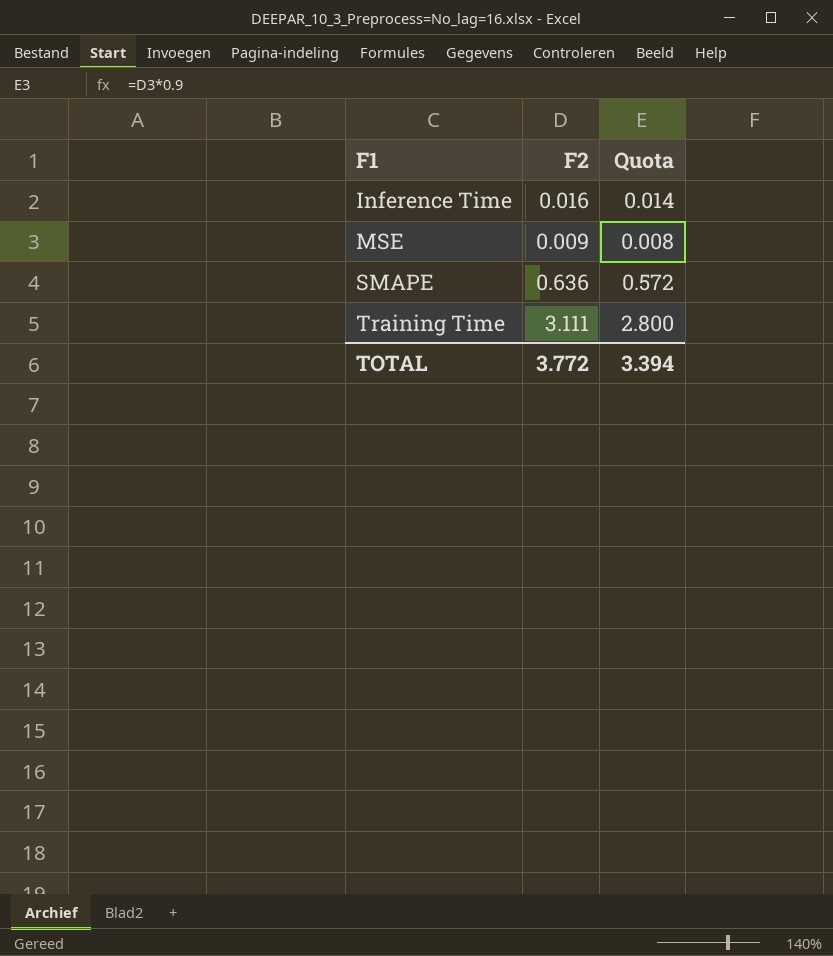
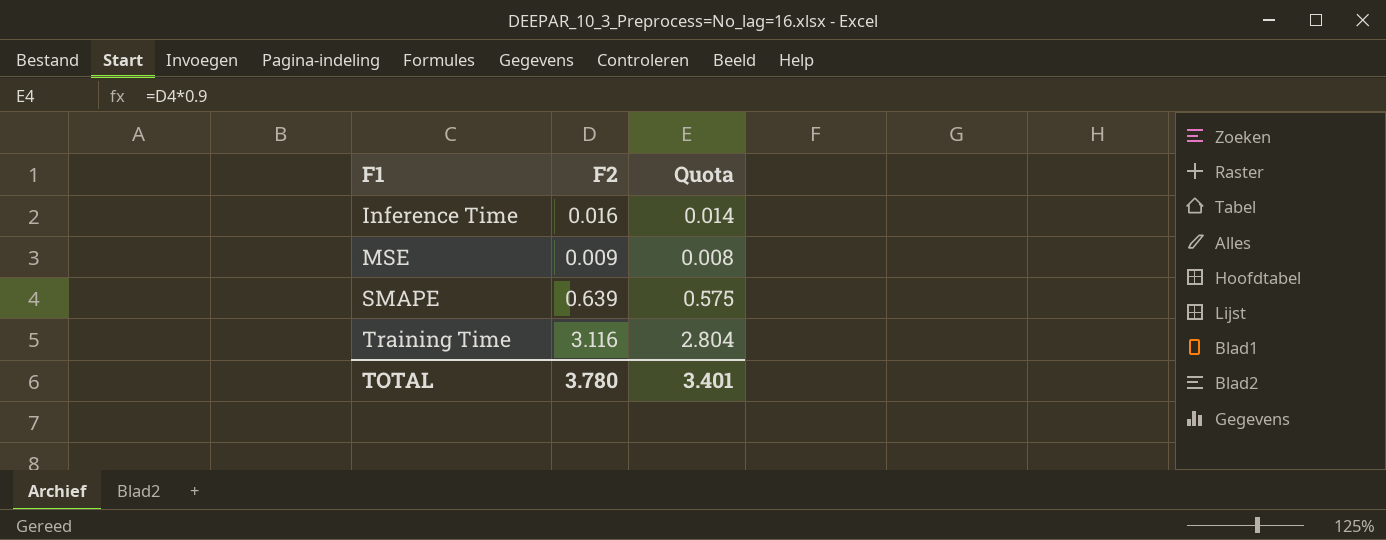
SMAPE | F2: 0.636 -> 0.639
SMAPE | Quota: 0.572 -> 0.575
Training Time | F2: 3.111 -> 3.116
Training Time | Quota: 2.800 -> 2.804
TOTAL | F2: 3.772 -> 3.780
TOTAL | Quota: 3.394 -> 3.401

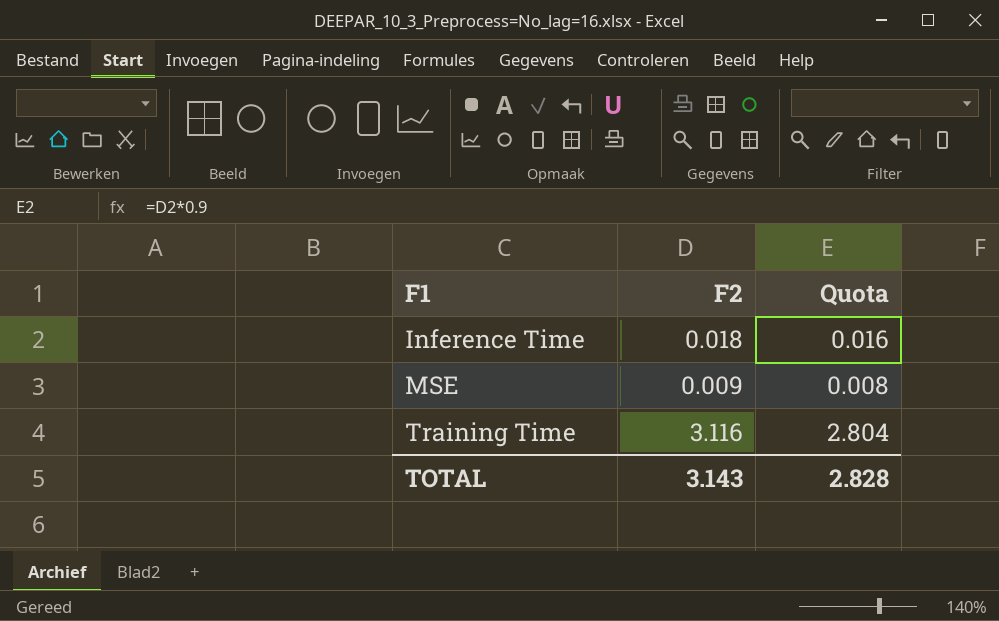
row SMAPE: 0.639 | 0.575 -> none
Inference Time | F2: 0.016 -> 0.018
Inference Time | Quota: 0.014 -> 0.016
TOTAL | F2: 3.780 -> 3.143
TOTAL | Quota: 3.401 -> 2.828

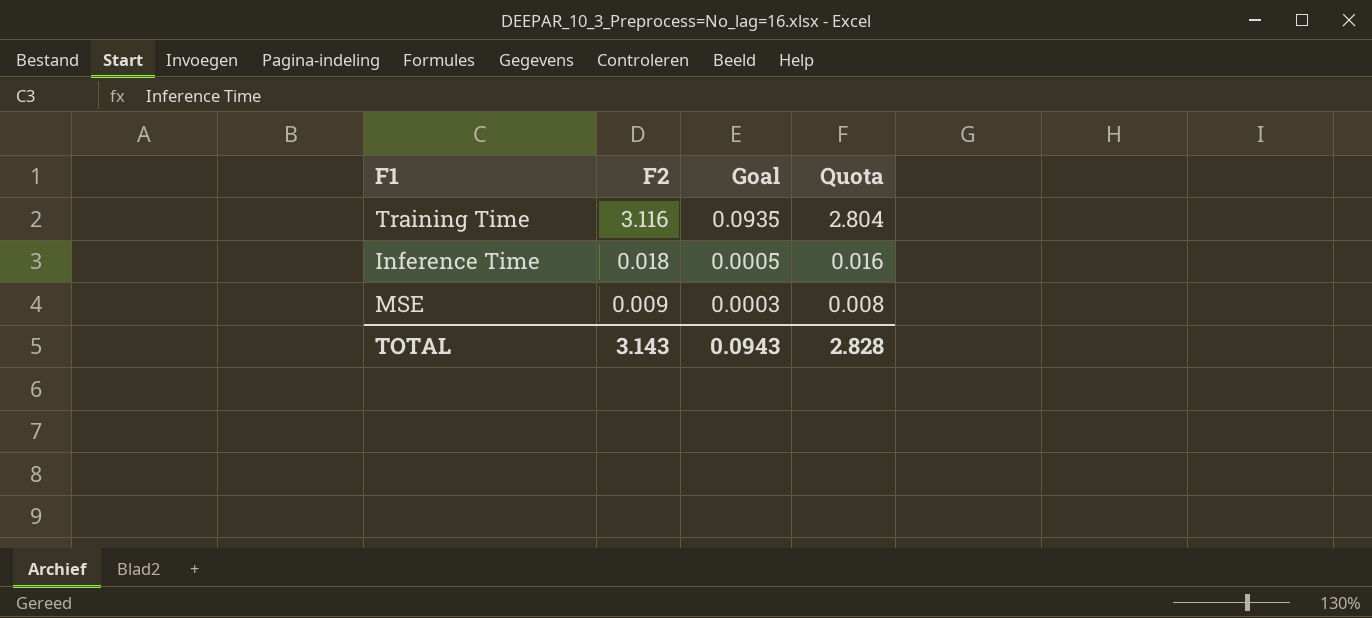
row order: F1 ascending -> F2 descending
column Goal | formula: none -> [F2] * 0.03

